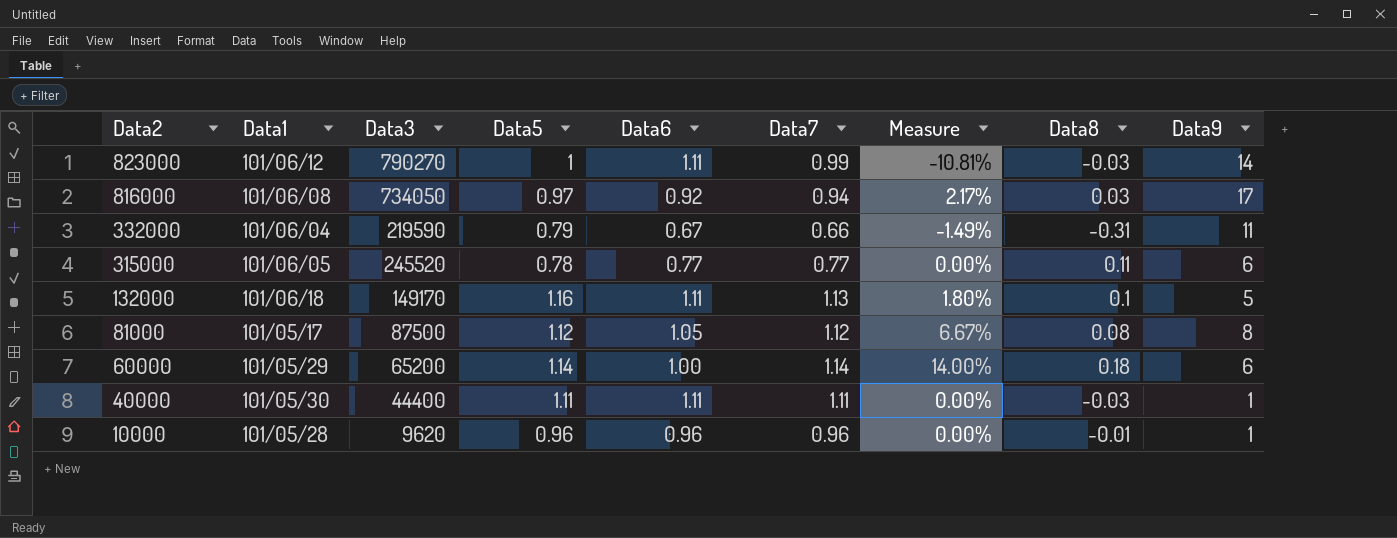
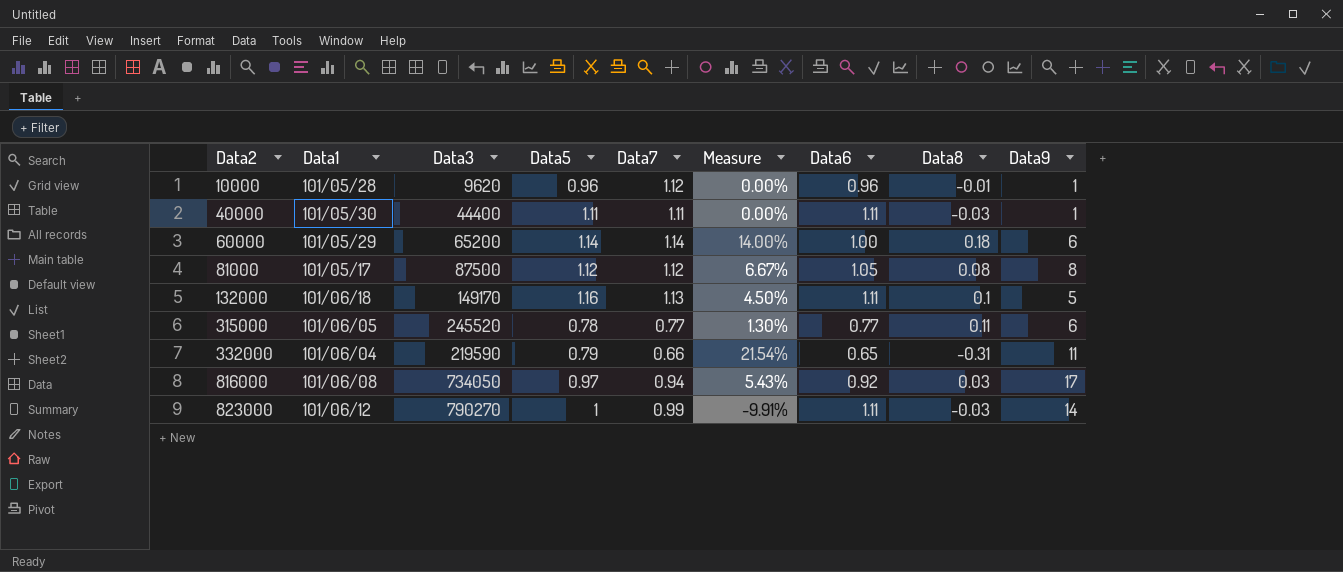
row order: Data2 descending -> Data2 ascending
column Measure | formula: ([Data7] - [Data6]) / [Data6] -> ([Data5] - [Data6]) / [Data6]
column Data6 | position: 5 -> 7
10000 | Data7: 0.96 -> 1.12
332000 | Data6: 0.67 -> 0.65

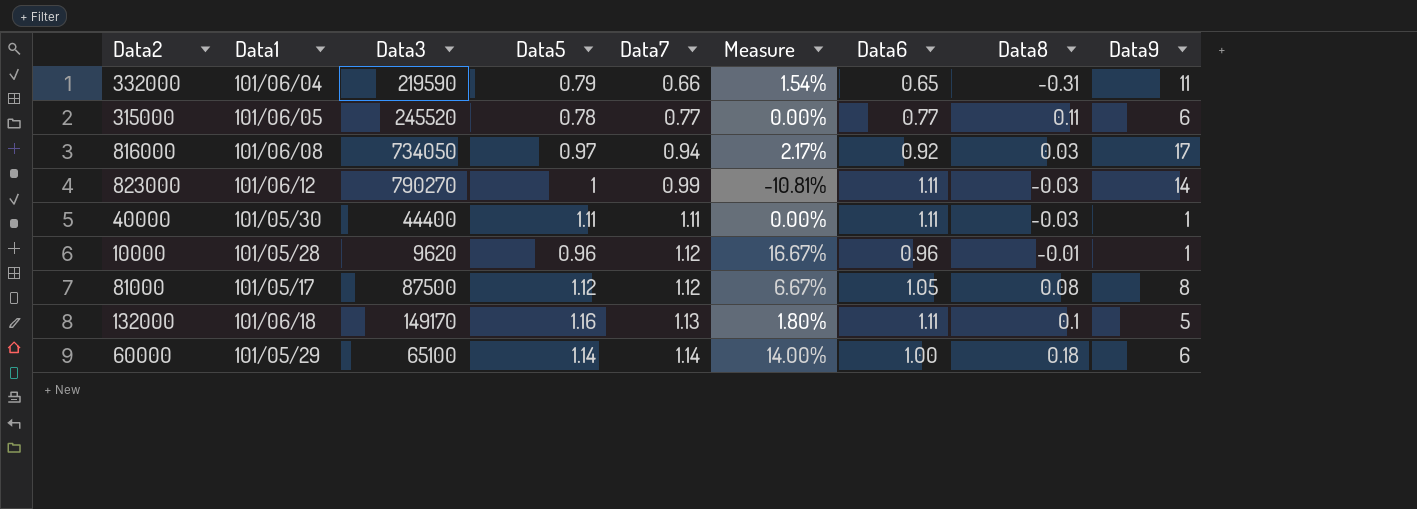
row order: Data2 ascending -> Data7 ascending
column Measure | formula: ([Data5] - [Data6]) / [Data6] -> ([Data7] - [Data6]) / [Data6]
60000 | Data3: 65200 -> 65100

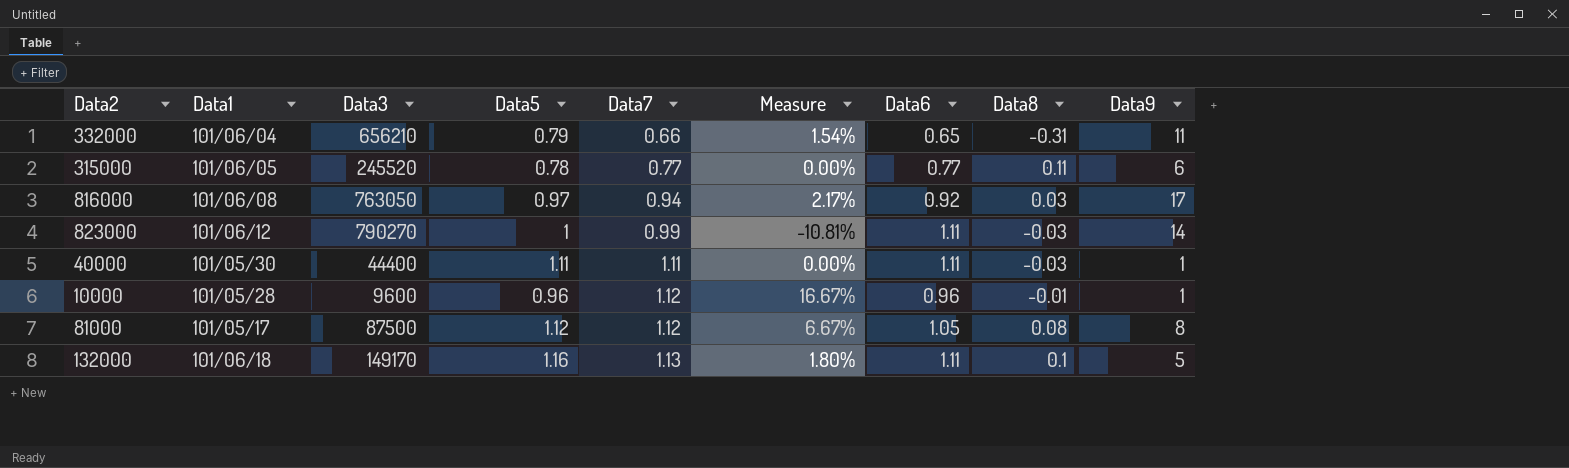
row 60000: 101/05/29 | 65100 | 1.14 | 1.14 | 14.00% | 1.00 | 0.18 | 6 -> none
332000 | Data3: 219590 -> 656210
816000 | Data3: 734050 -> 763050
10000 | Data3: 9620 -> 9600

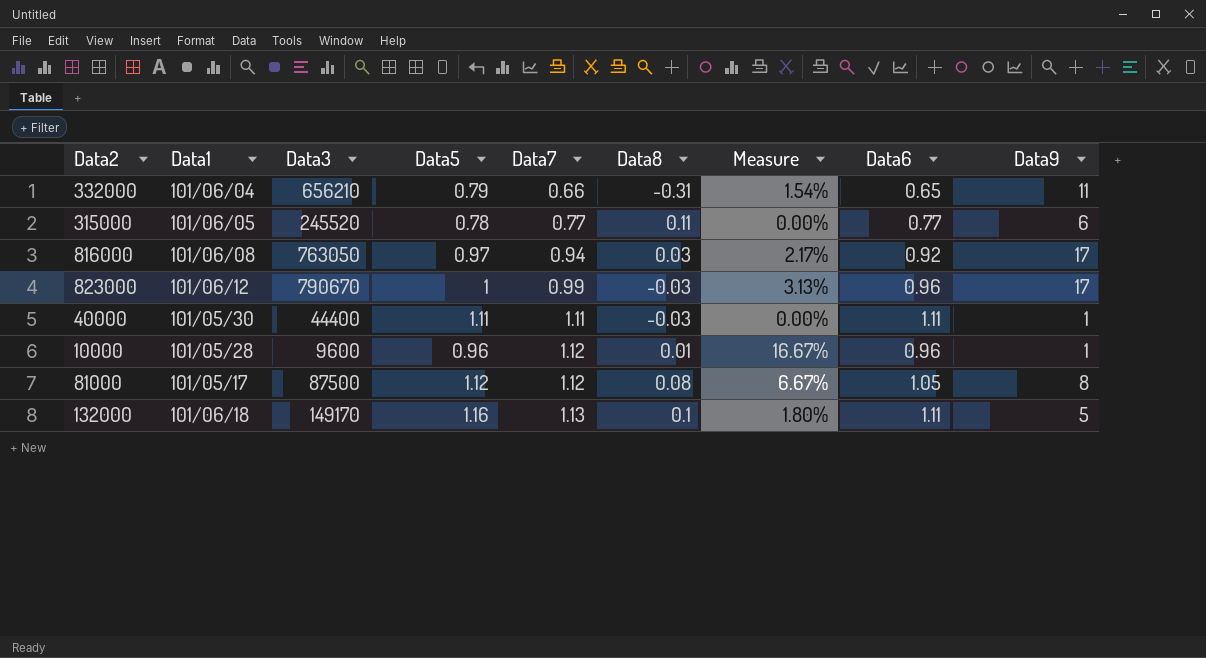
column Data8 | position: 8 -> 6
823000 | Data3: 790270 -> 790670
823000 | Measure: -10.81% -> 3.13%
823000 | Data6: 1.11 -> 0.96
823000 | Data9: 14 -> 17
10000 | Data8: -0.01 -> 0.01

